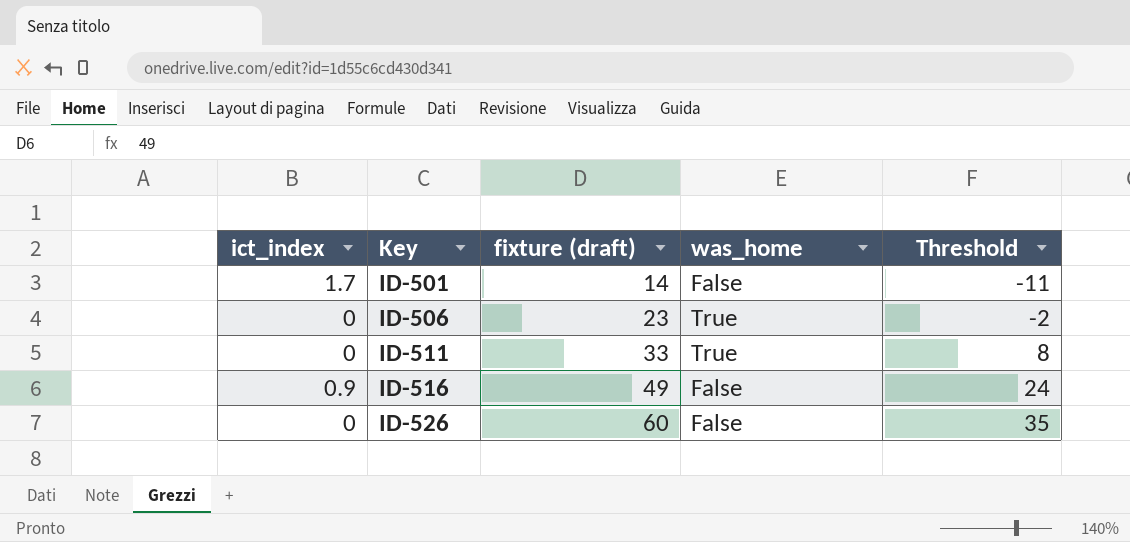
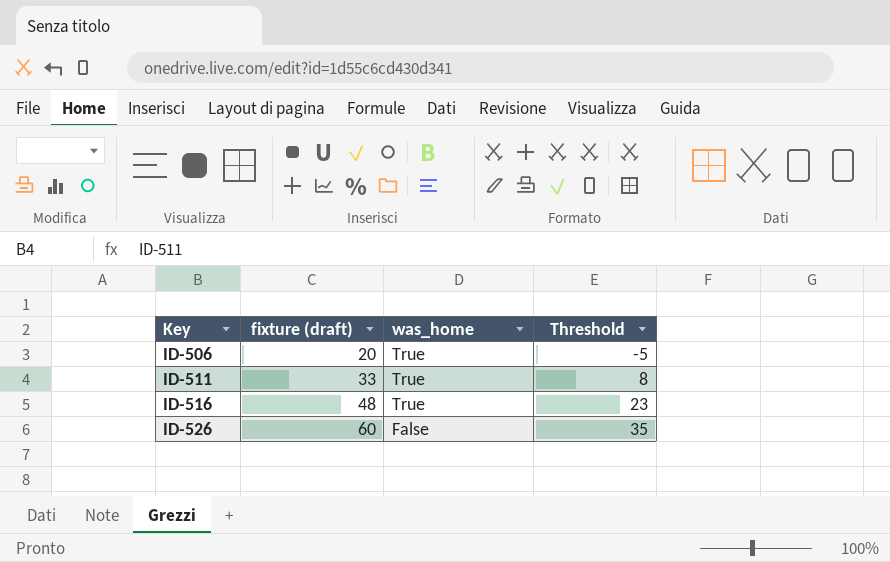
column ict_index | position: 1 -> none
row ID-501: 1.7 | 14 | False | -11 -> none
ID-506 | fixture (draft): 23 -> 20
ID-506 | Threshold: -2 -> -5
ID-516 | fixture (draft): 49 -> 48
ID-516 | was_home: False -> True
ID-516 | Threshold: 24 -> 23

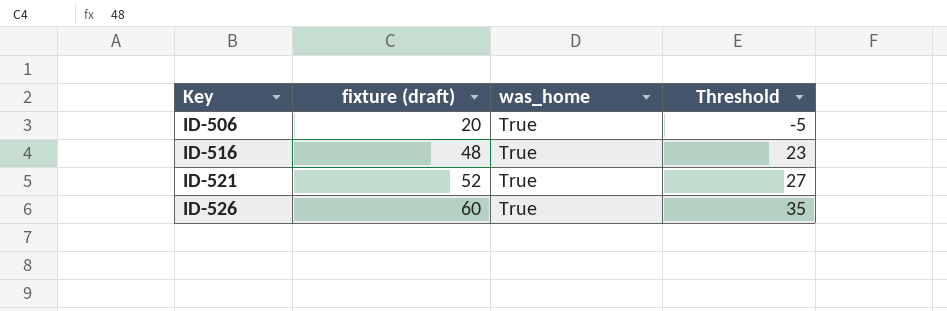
row ID-511: 33 | True | 8 -> none
row ID-521: none -> 52 | True | 27
ID-526 | was_home: False -> True

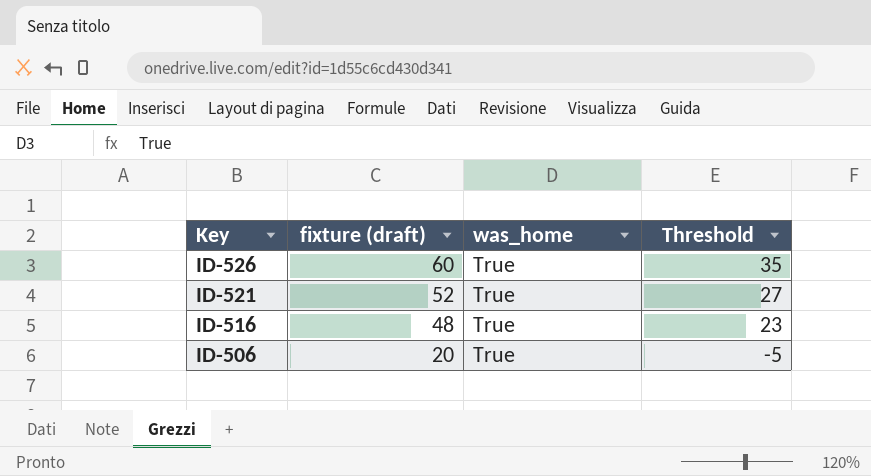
row order: Key ascending -> Key descending

